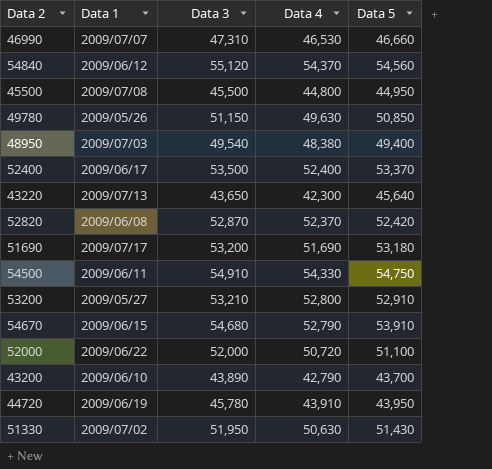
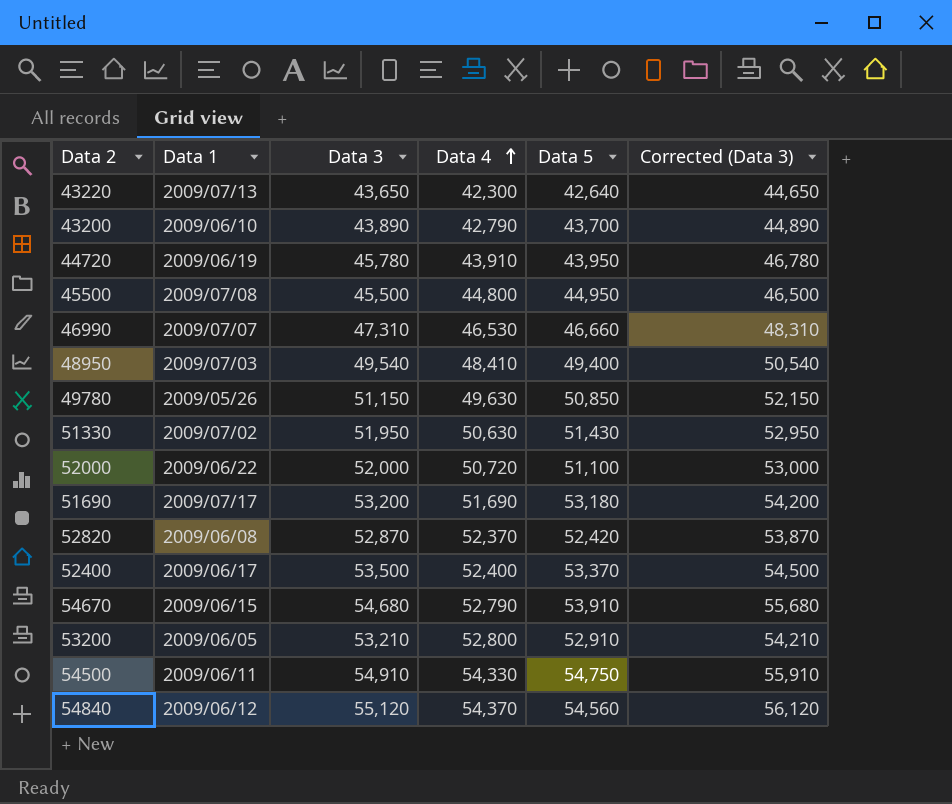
row order: none -> Data 4 ascending
column Corrected (Data 3) | formula: none -> [Data 3] + 1000
43220 | Data 5: 45,640 -> 42,640
48950 | Data 4: 48,380 -> 48,410
53200 | Data 1: 2009/05/27 -> 2009/06/05

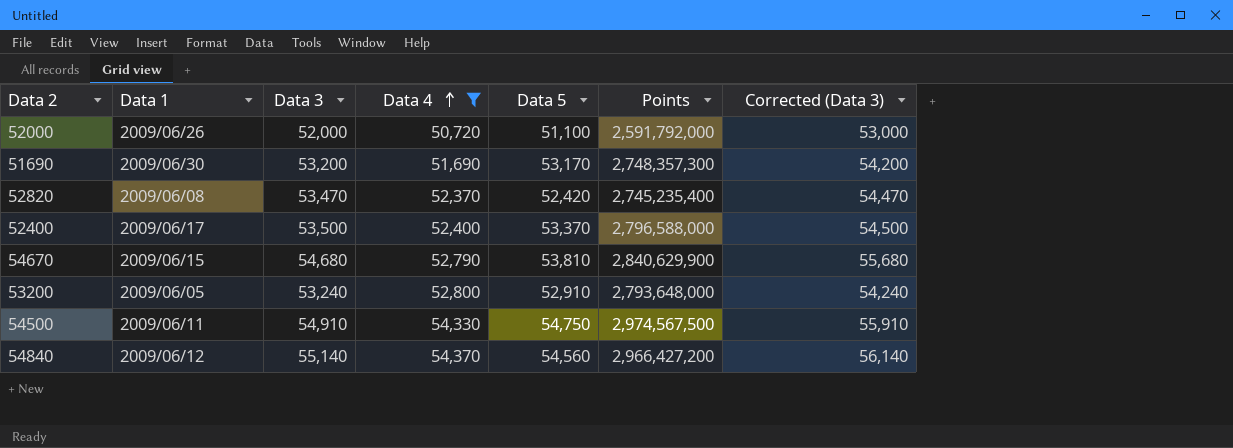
filter: none -> Data 4 >= 50,720
column Points | formula: none -> [Data 4] * [Data 5]
52000 | Data 1: 2009/06/22 -> 2009/06/26
51690 | Data 1: 2009/07/17 -> 2009/06/30
51690 | Data 5: 53,180 -> 53,170
52820 | Data 3: 52,870 -> 53,470
52820 | Corrected (Data 3): 53,870 -> 54,470
54670 | Data 5: 53,910 -> 53,810
53200 | Data 3: 53,210 -> 53,240
53200 | Corrected (Data 3): 54,210 -> 54,240
54840 | Data 3: 55,120 -> 55,140
54840 | Corrected (Data 3): 56,120 -> 56,140

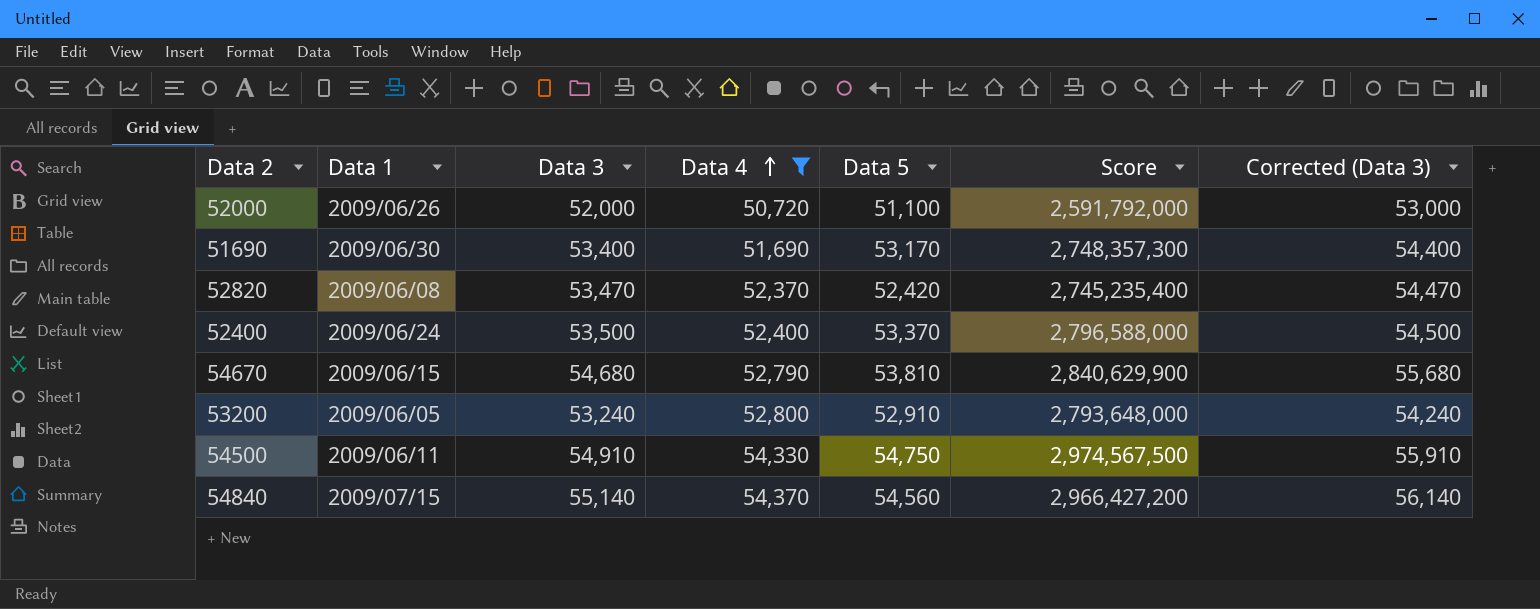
column name: Points -> Score
51690 | Data 3: 53,200 -> 53,400
51690 | Corrected (Data 3): 54,200 -> 54,400
52400 | Data 1: 2009/06/17 -> 2009/06/24
54840 | Data 1: 2009/06/12 -> 2009/07/15

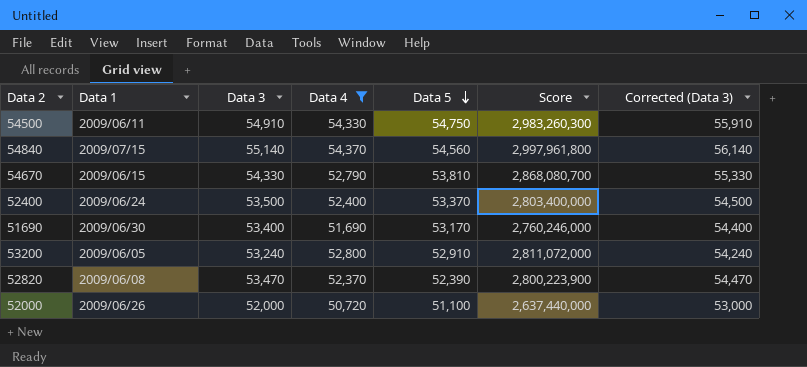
row order: Data 4 ascending -> Data 5 descending
column Score | formula: [Data 4] * [Data 5] -> [Data 3] * [Data 4]
54670 | Data 3: 54,680 -> 54,330
54670 | Corrected (Data 3): 55,680 -> 55,330
52820 | Data 5: 52,420 -> 52,390

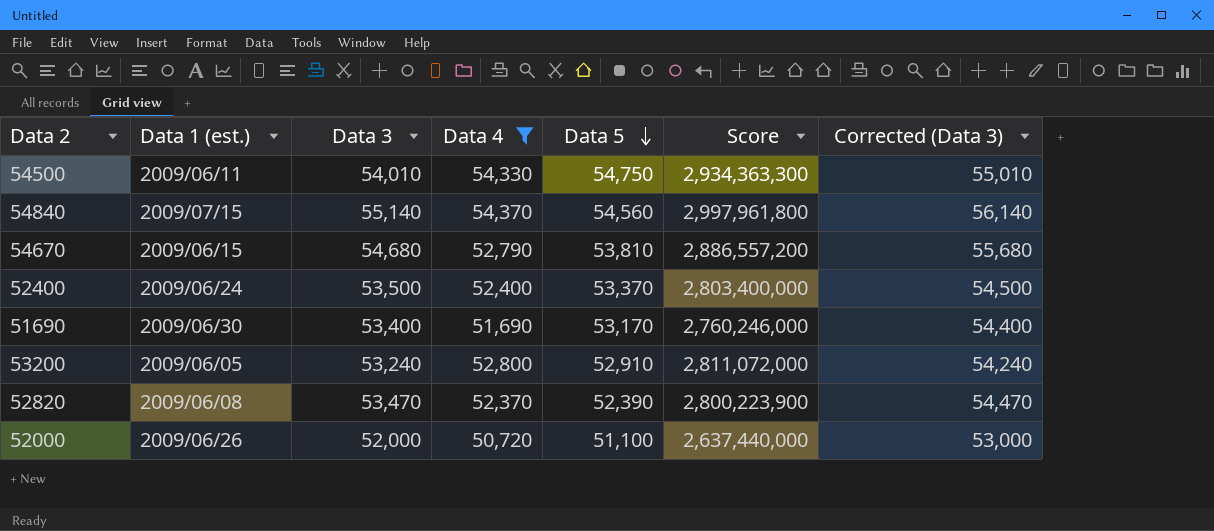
column name: Data 1 -> Data 1 (est.)
54500 | Data 3: 54,910 -> 54,010
54500 | Score: 2,983,260,300 -> 2,934,363,300
54500 | Corrected (Data 3): 55,910 -> 55,010
54670 | Data 3: 54,330 -> 54,680
54670 | Score: 2,868,080,700 -> 2,886,557,200
54670 | Corrected (Data 3): 55,330 -> 55,680

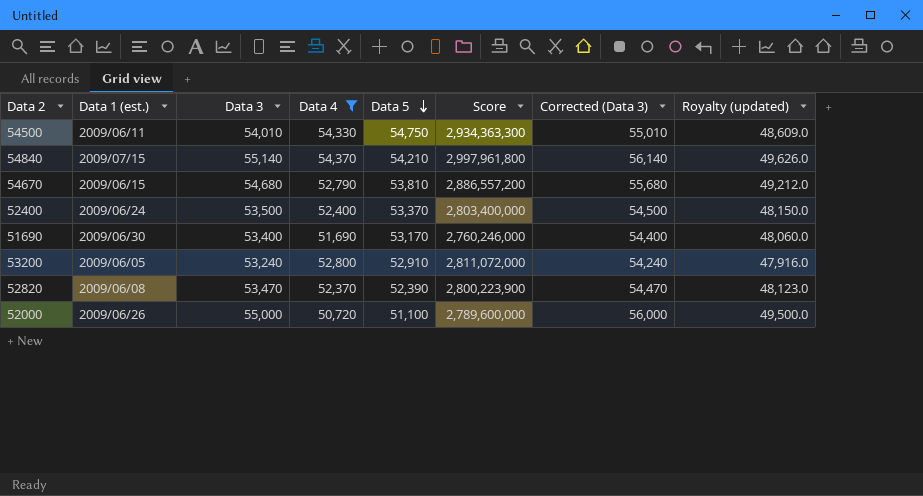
column Royalty (updated) | formula: none -> [Data 3] * 0.9
54840 | Data 5: 54,560 -> 54,210
52000 | Data 3: 52,000 -> 55,000
52000 | Score: 2,637,440,000 -> 2,789,600,000
52000 | Corrected (Data 3): 53,000 -> 56,000

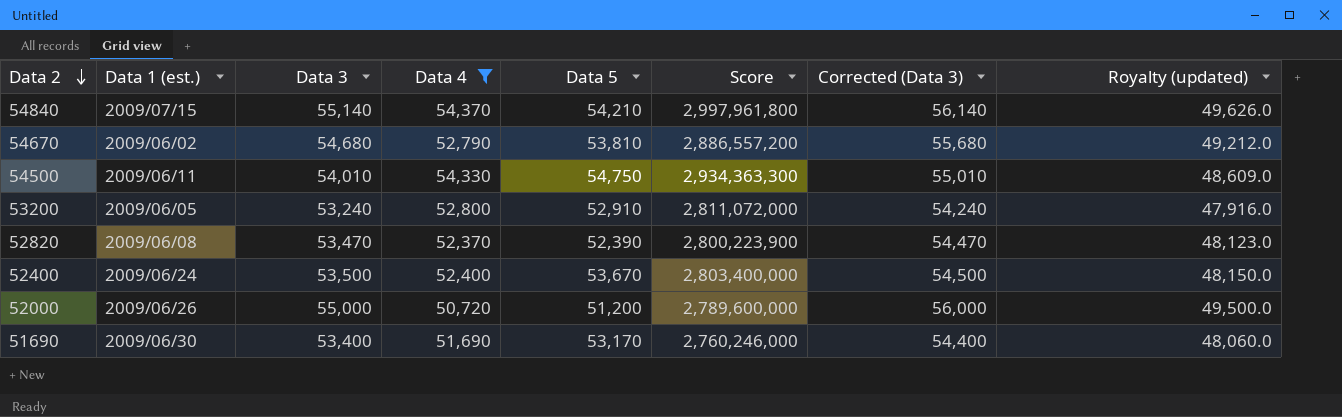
row order: Data 5 descending -> Data 2 descending
54670 | Data 1 (est.): 2009/06/15 -> 2009/06/02
52400 | Data 5: 53,370 -> 53,670
52000 | Data 5: 51,100 -> 51,200

